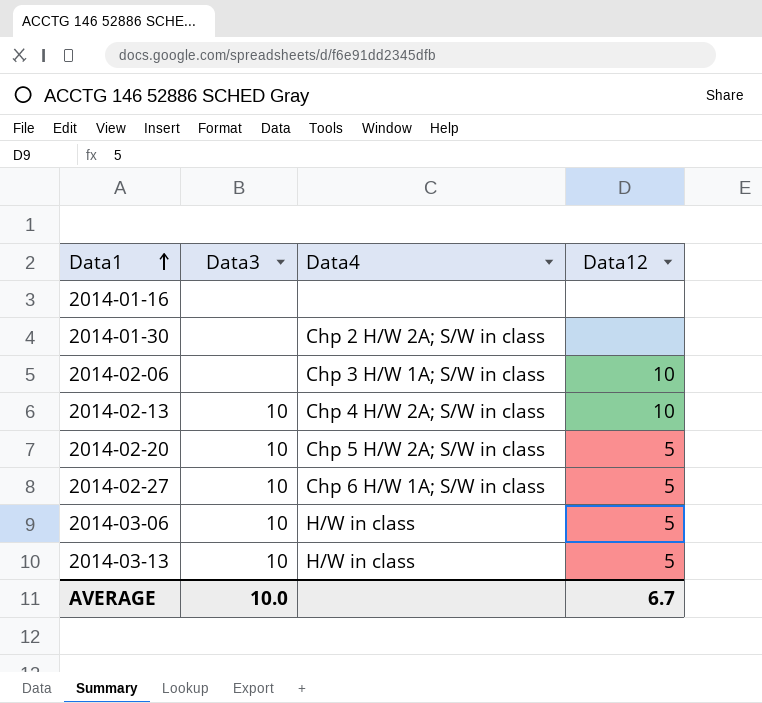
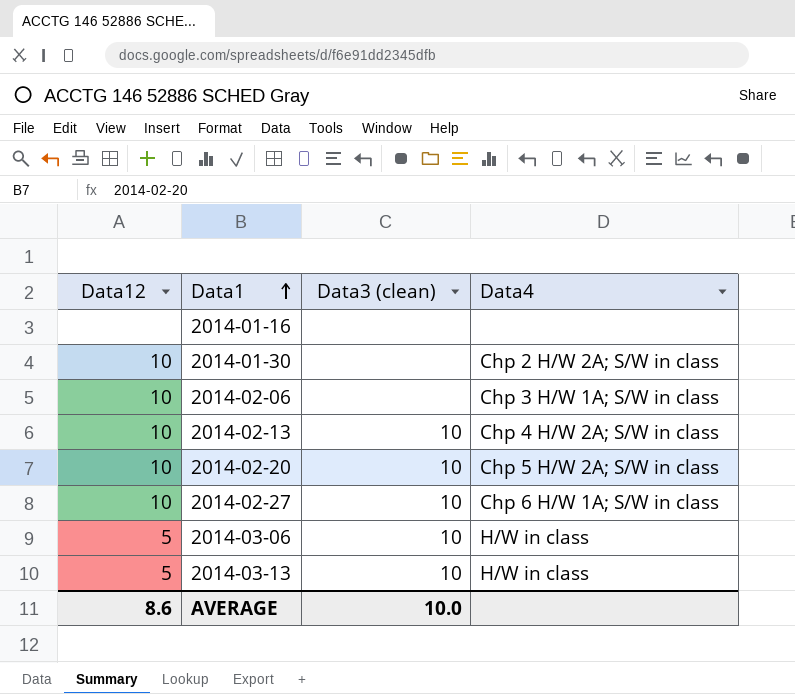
column Data12 | position: 4 -> 1
column name: Data3 -> Data3 (clean)
2014-01-30 | Data12: none -> 10
2014-02-20 | Data12: 5 -> 10
2014-02-27 | Data12: 5 -> 10
AVERAGE | Data12: 6.7 -> 8.6

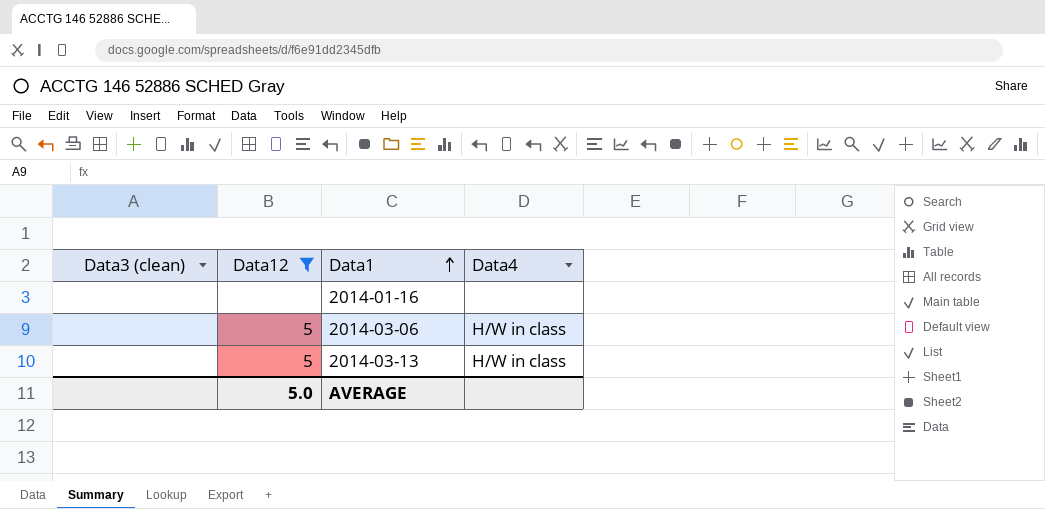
filter: none -> Data12 != 10
column Data3 (clean) | position: 3 -> 1
2014-03-06 | Data3 (clean): 10 -> none
2014-03-13 | Data3 (clean): 10 -> none
AVERAGE | Data3 (clean): 10.0 -> none
AVERAGE | Data12: 8.6 -> 5.0

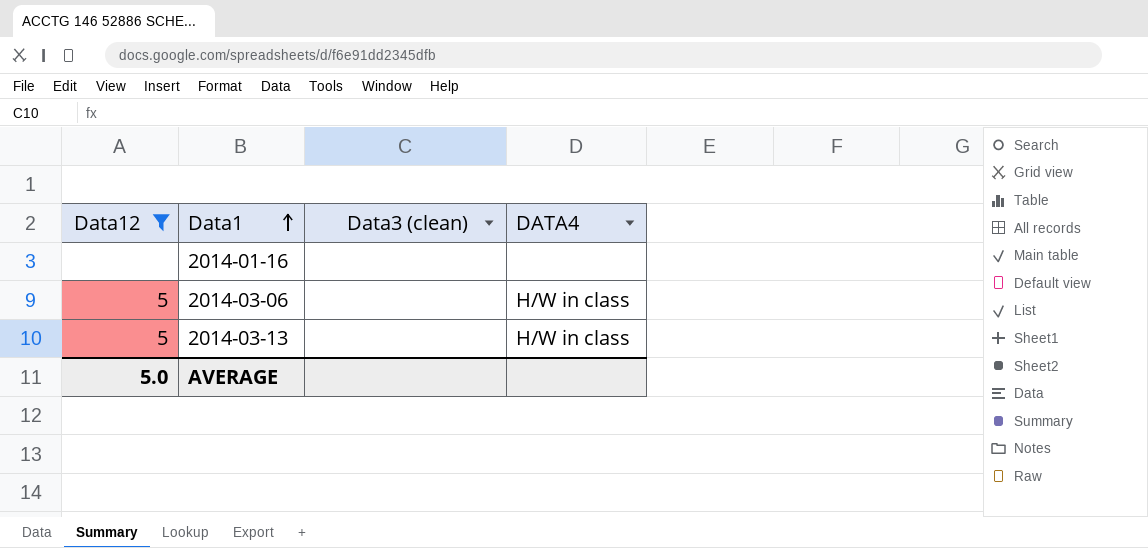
column Data3 (clean) | position: 1 -> 3
column name: Data4 -> DATA4

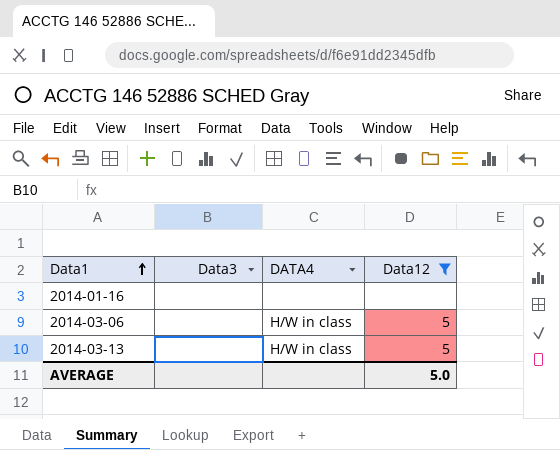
column name: Data3 (clean) -> Data3
column Data12 | position: 1 -> 4

